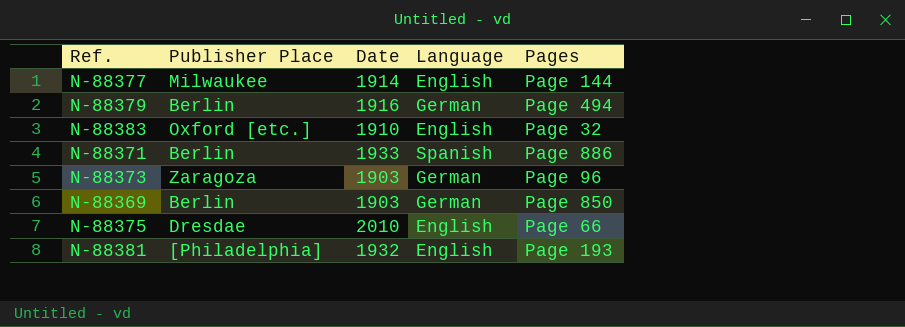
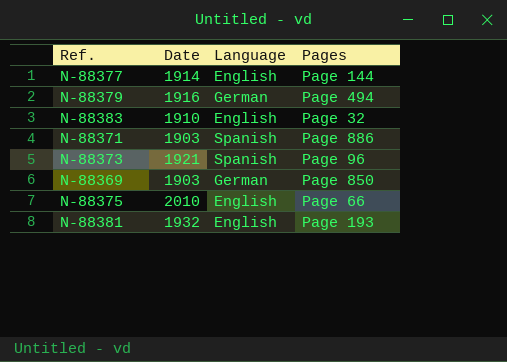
column Publisher Place | position: 2 -> none
N-88371 | Date: 1933 -> 1903
N-88373 | Date: 1903 -> 1921
N-88373 | Language: German -> Spanish

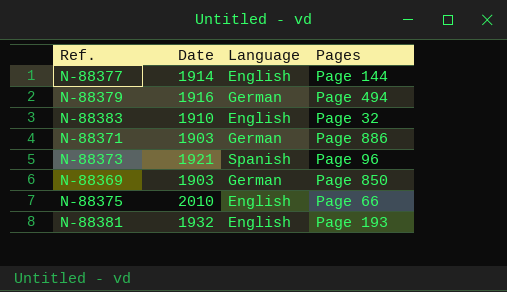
N-88371 | Language: Spanish -> German

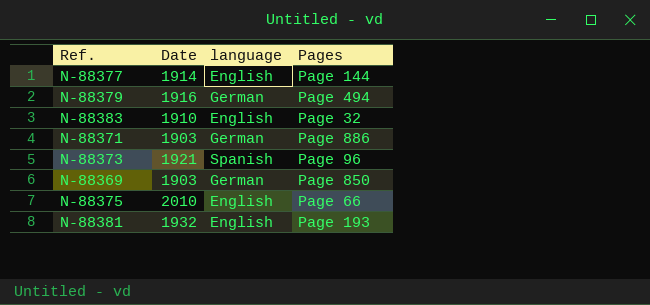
column name: Language -> language

